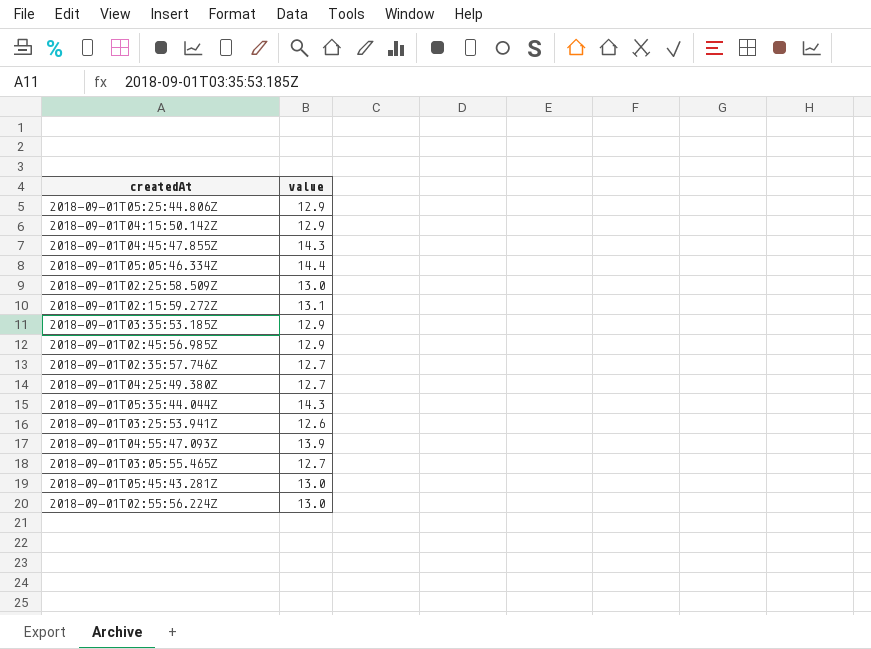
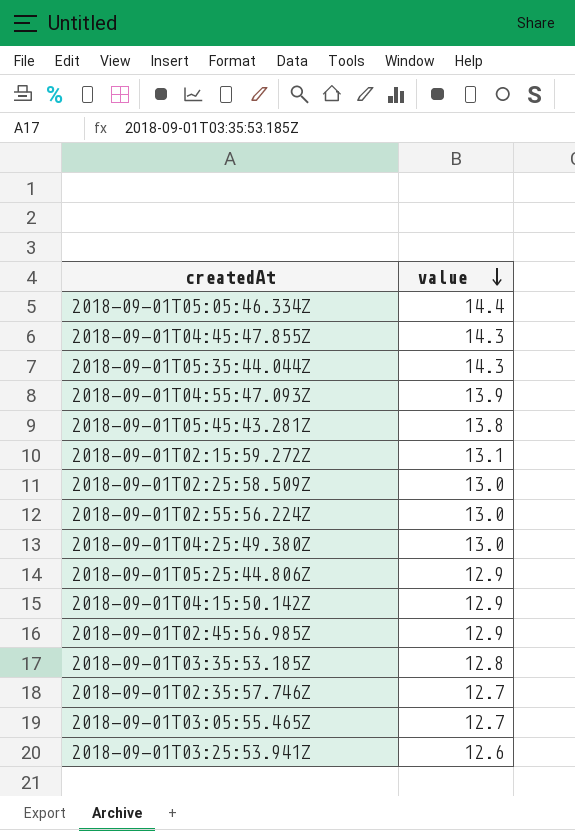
row order: none -> value descending
2018-09-01T05:45:43.281Z | value: 13.0 -> 13.8
2018-09-01T04:25:49.380Z | value: 12.7 -> 13.0
2018-09-01T03:35:53.185Z | value: 12.9 -> 12.8

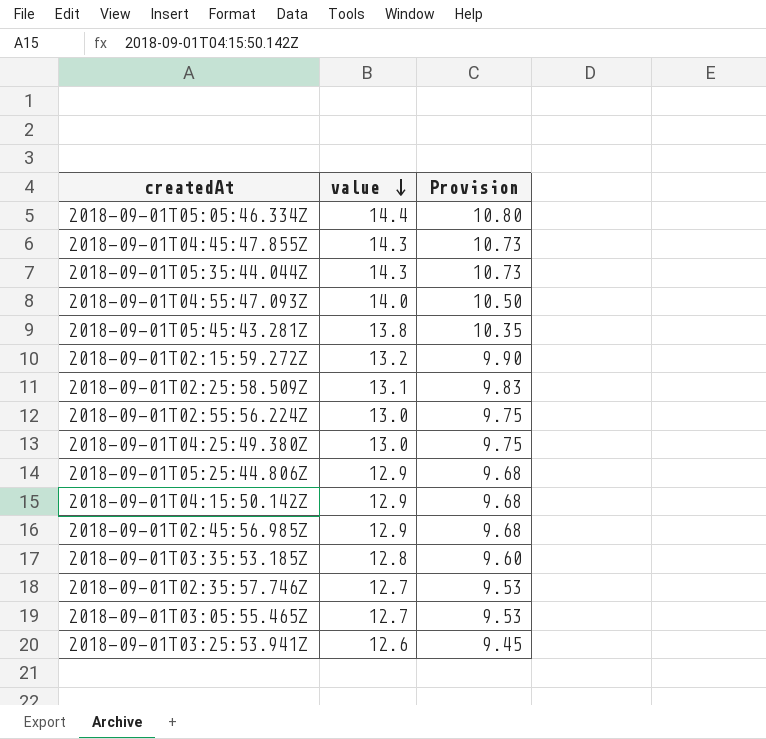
column Provision | formula: none -> [value] * 0.75
2018-09-01T04:55:47.093Z | value: 13.9 -> 14.0
2018-09-01T02:15:59.272Z | value: 13.1 -> 13.2
2018-09-01T02:25:58.509Z | value: 13.0 -> 13.1

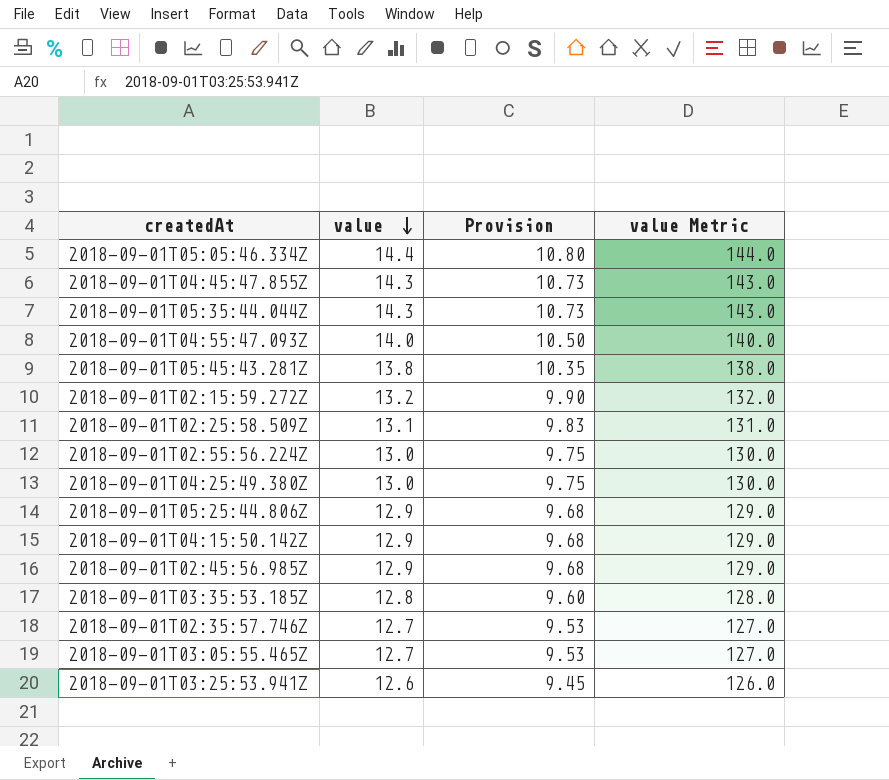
column value Metric | formula: none -> [value] * 10

